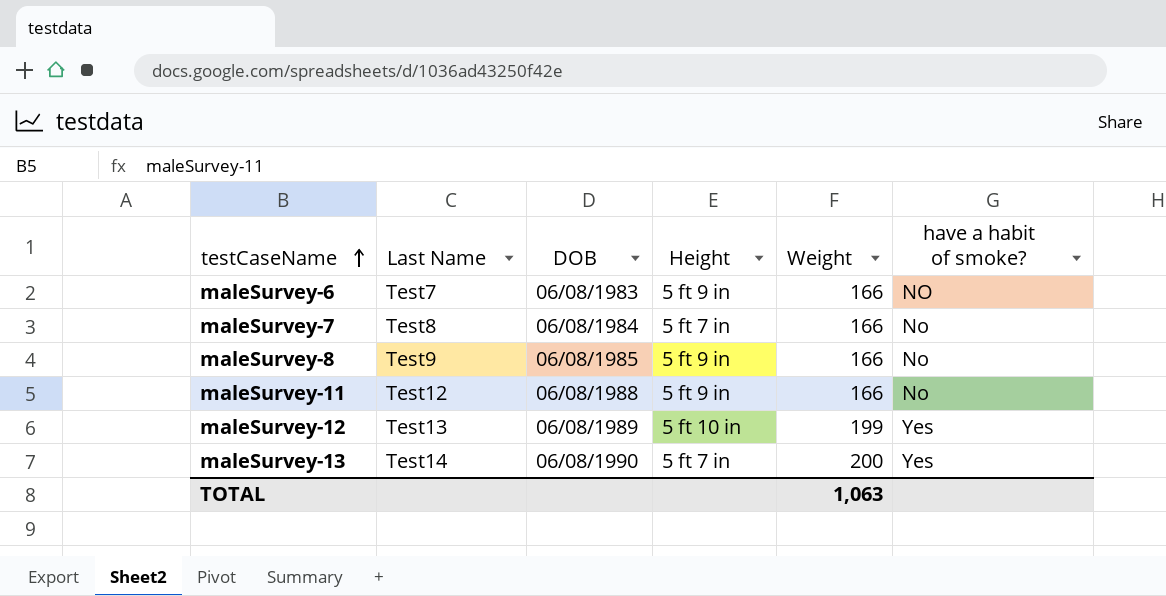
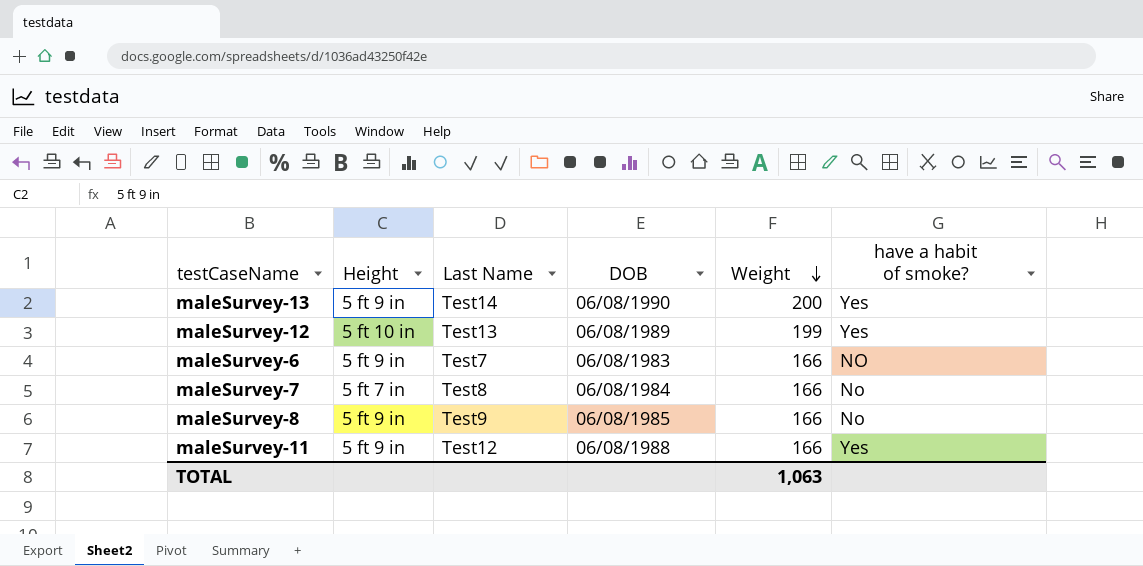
row order: testCaseName ascending -> Weight descending
column Height | position: 4 -> 2
maleSurvey-13 | Height: 5 ft 7 in -> 5 ft 9 in
maleSurvey-11 | have a habit of smoke?: No -> Yes

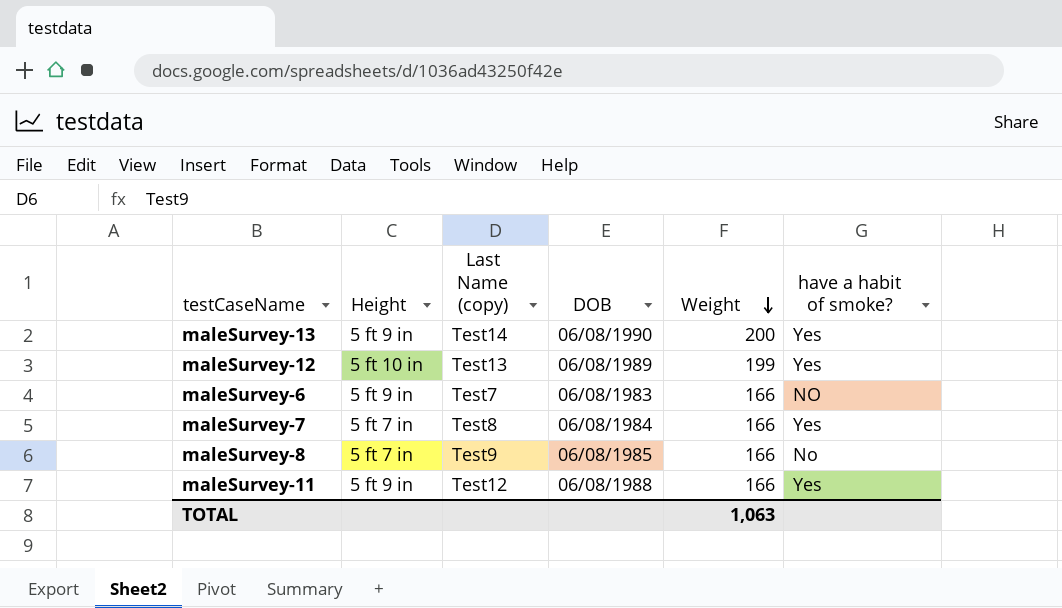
column name: Last Name -> Last Name (copy)
maleSurvey-7 | have a habit of smoke?: No -> Yes
maleSurvey-8 | Height: 5 ft 9 in -> 5 ft 7 in

